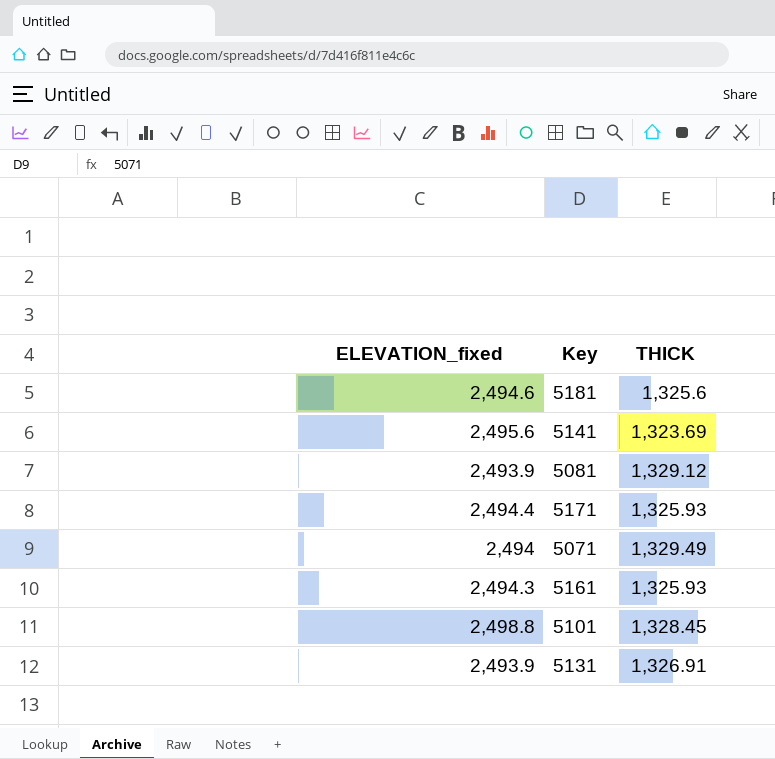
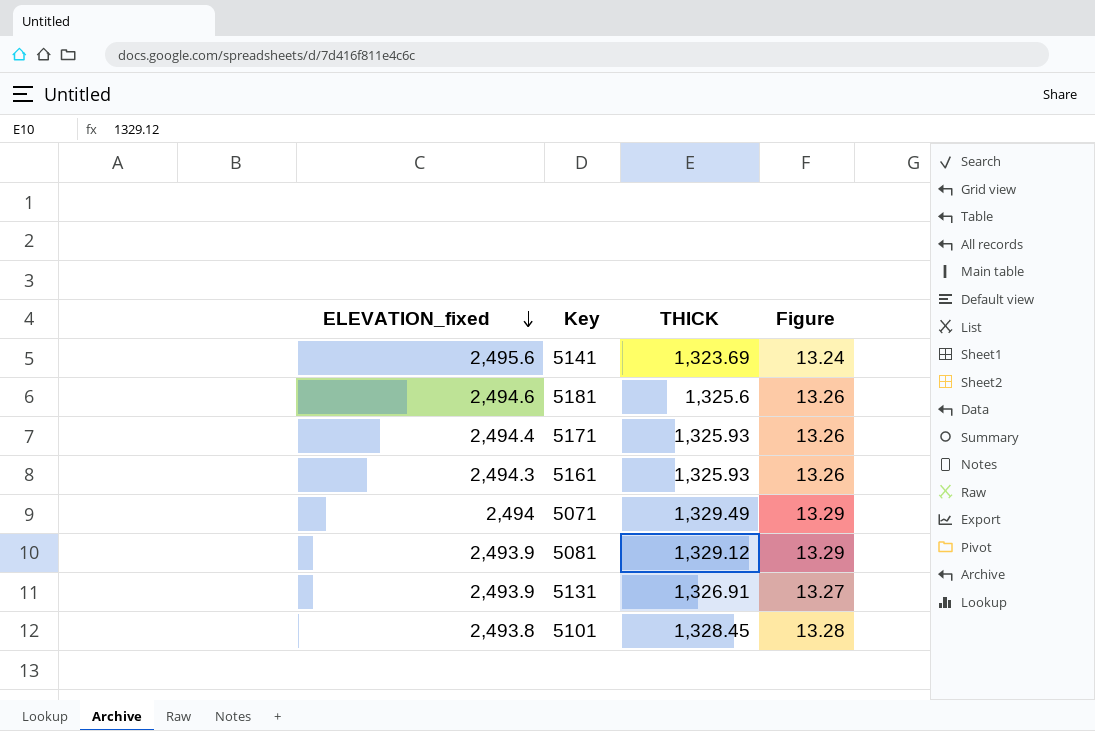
row order: none -> ELEVATION_fixed descending
column Figure | formula: none -> [THICK] * 0.01
5101 | ELEVATION_fixed: 2,498.8 -> 2,493.8

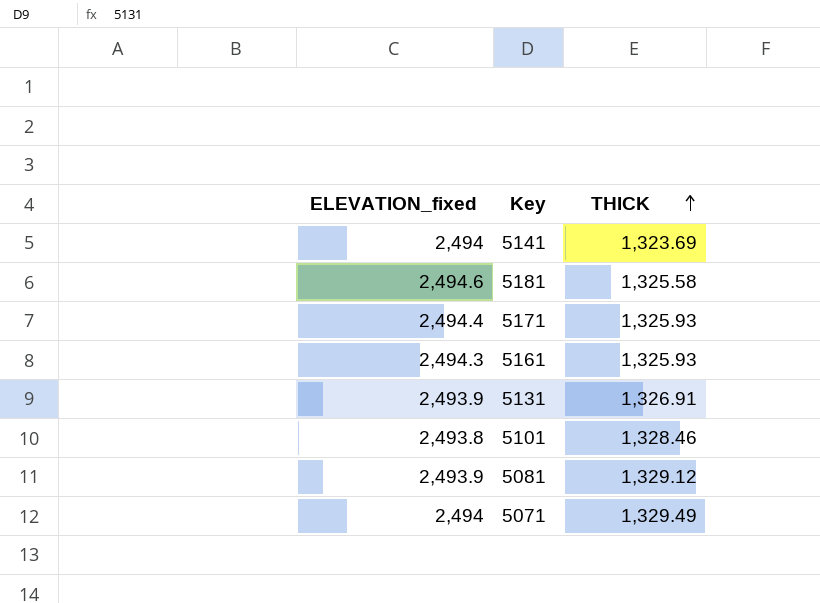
row order: ELEVATION_fixed descending -> THICK ascending
column Figure | formula: [THICK] * 0.01 -> none
5141 | ELEVATION_fixed: 2,495.6 -> 2,494
5181 | THICK: 1,325.6 -> 1,325.58
5101 | THICK: 1,328.45 -> 1,328.46

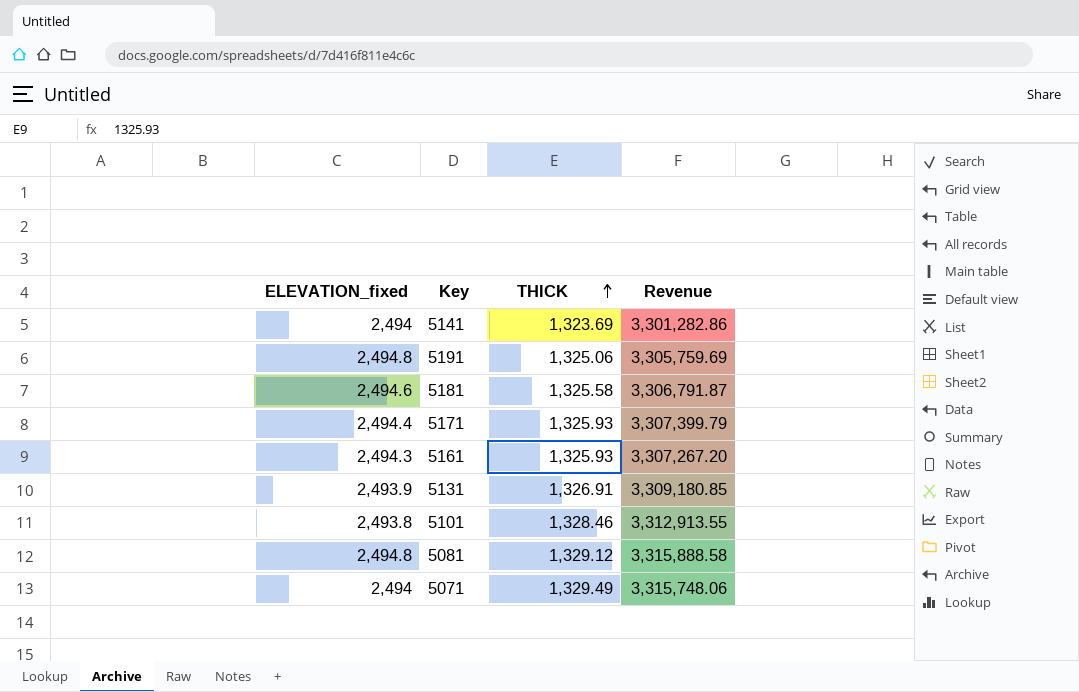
column Revenue | formula: none -> [ELEVATION_fixed] * [THICK]
row 5191: none -> 2,494.8 | 1,325.06 | 3,305,759.69
5081 | ELEVATION_fixed: 2,493.9 -> 2,494.8

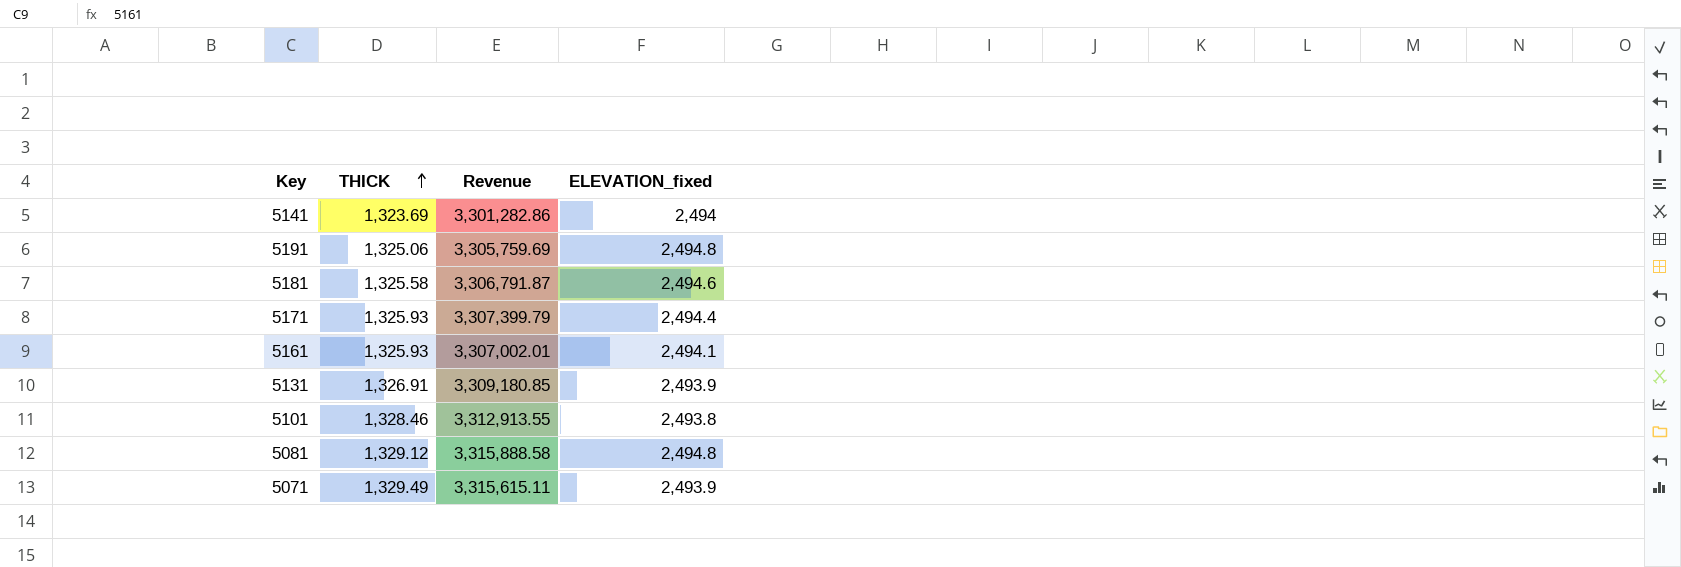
column ELEVATION_fixed | position: 1 -> 4
5161 | Revenue: 3,307,267.20 -> 3,307,002.01
5161 | ELEVATION_fixed: 2,494.3 -> 2,494.1
5071 | Revenue: 3,315,748.06 -> 3,315,615.11
5071 | ELEVATION_fixed: 2,494 -> 2,493.9

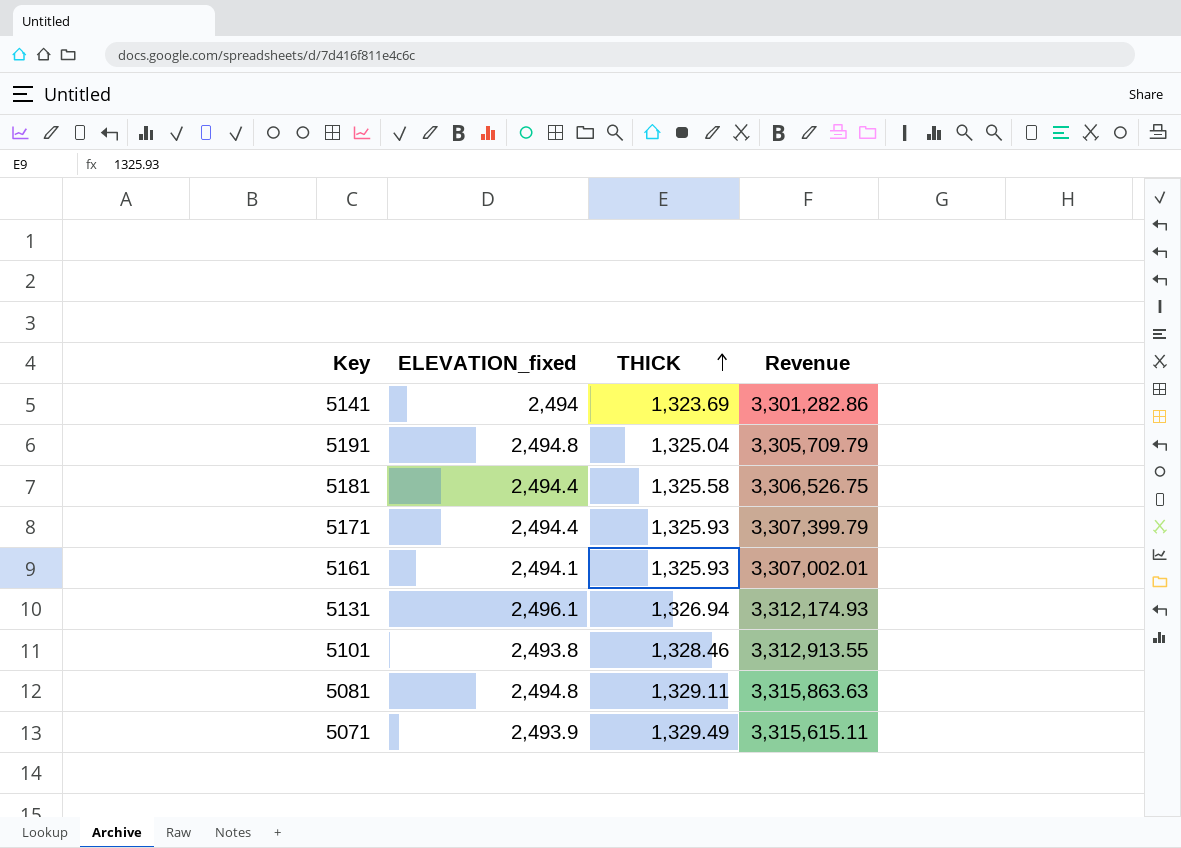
column ELEVATION_fixed | position: 4 -> 2
5191 | THICK: 1,325.06 -> 1,325.04
5191 | Revenue: 3,305,759.69 -> 3,305,709.79
5181 | ELEVATION_fixed: 2,494.6 -> 2,494.4
5181 | Revenue: 3,306,791.87 -> 3,306,526.75
5131 | ELEVATION_fixed: 2,493.9 -> 2,496.1
5131 | THICK: 1,326.91 -> 1,326.94
5131 | Revenue: 3,309,180.85 -> 3,312,174.93
5081 | THICK: 1,329.12 -> 1,329.11
5081 | Revenue: 3,315,888.58 -> 3,315,863.63

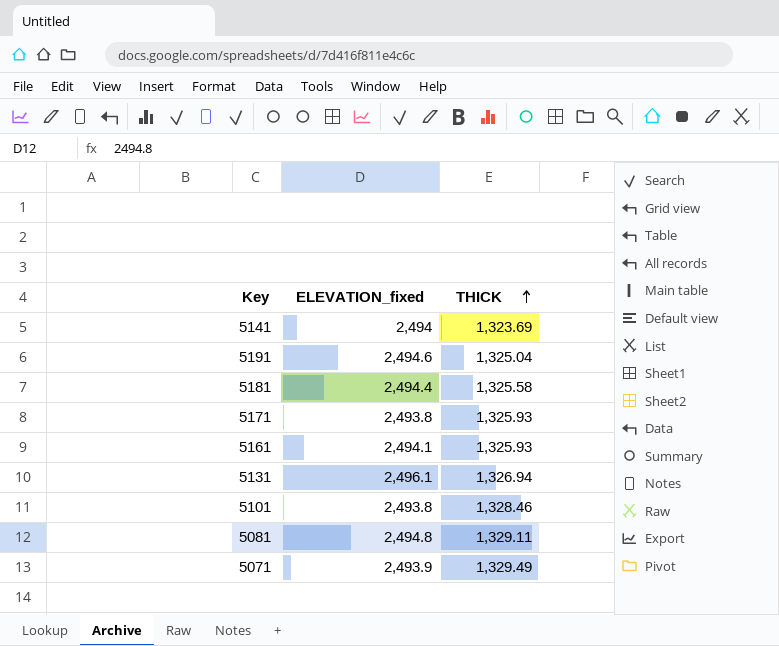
column Revenue | formula: [ELEVATION_fixed] * [THICK] -> none
5191 | ELEVATION_fixed: 2,494.8 -> 2,494.6
5171 | ELEVATION_fixed: 2,494.4 -> 2,493.8

